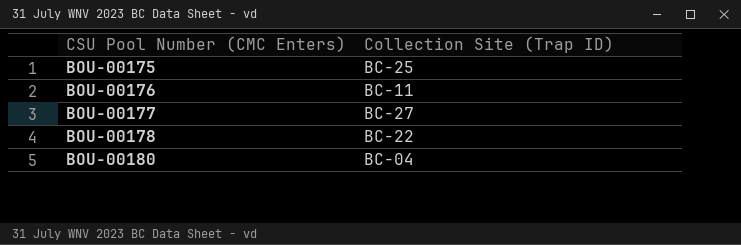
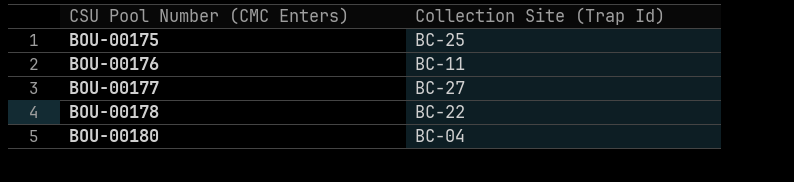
column name: Collection Site (Trap ID) -> Collection Site (Trap Id)

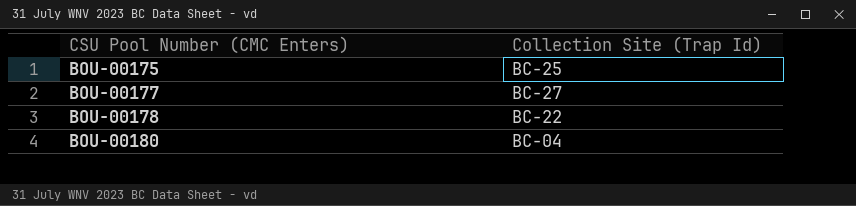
row BOU-00176: BC-11 -> none

